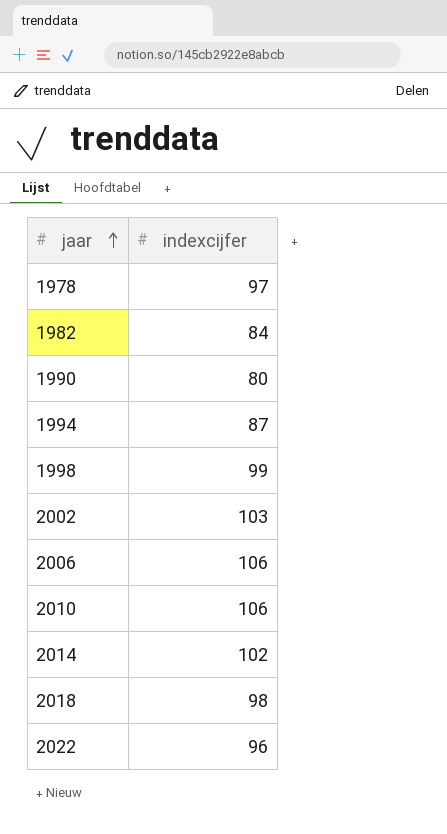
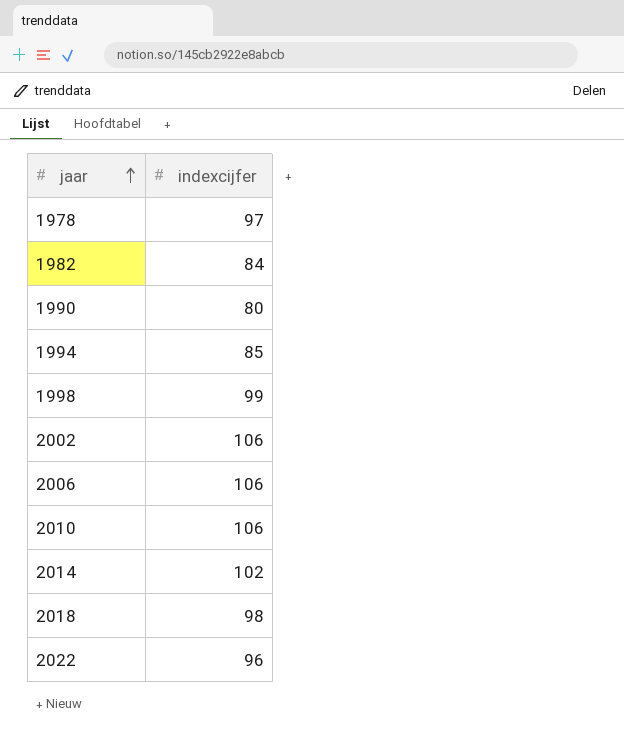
1994 | indexcijfer: 87 -> 85
2002 | indexcijfer: 103 -> 106

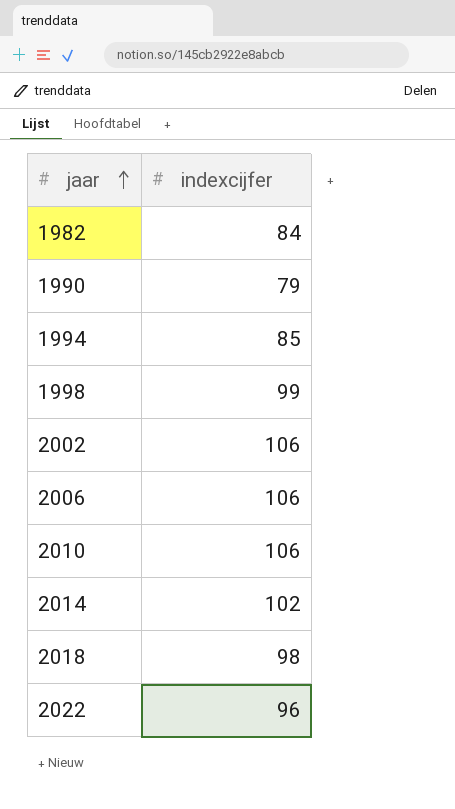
row 1978: 97 -> none
1990 | indexcijfer: 80 -> 79

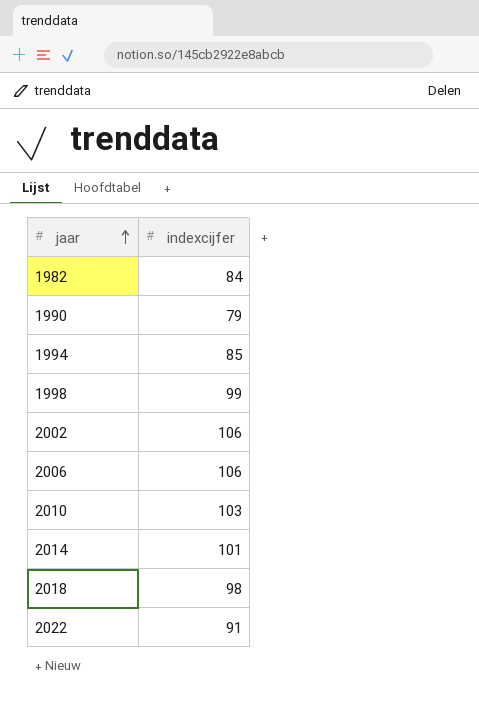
2010 | indexcijfer: 106 -> 103
2014 | indexcijfer: 102 -> 101
2022 | indexcijfer: 96 -> 91

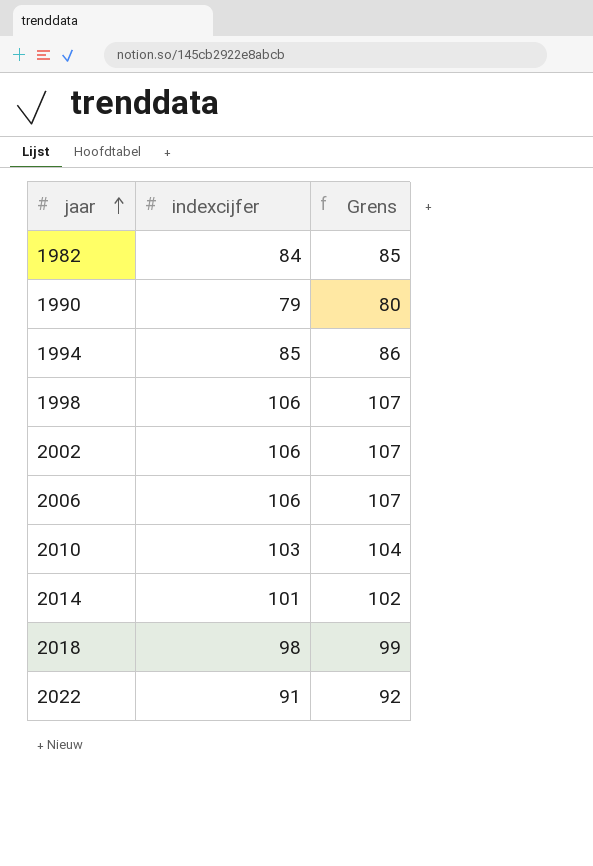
column Grens | formula: none -> [indexcijfer] + 1
1998 | indexcijfer: 99 -> 106

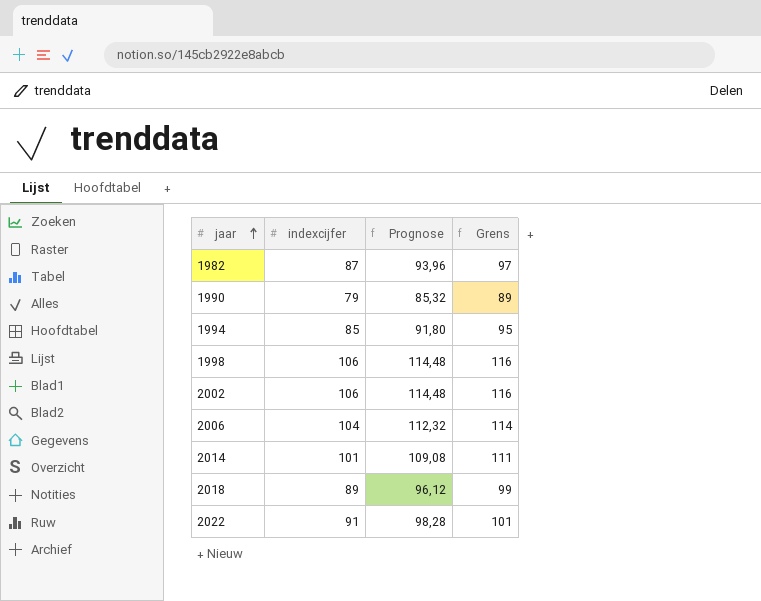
column Prognose | formula: none -> [indexcijfer] * 1,08
column Grens | formula: [indexcijfer] + 1 -> [indexcijfer] + 10
row 2010: 103 | 104 -> none
1982 | indexcijfer: 84 -> 87
2006 | indexcijfer: 106 -> 104
2018 | indexcijfer: 98 -> 89

